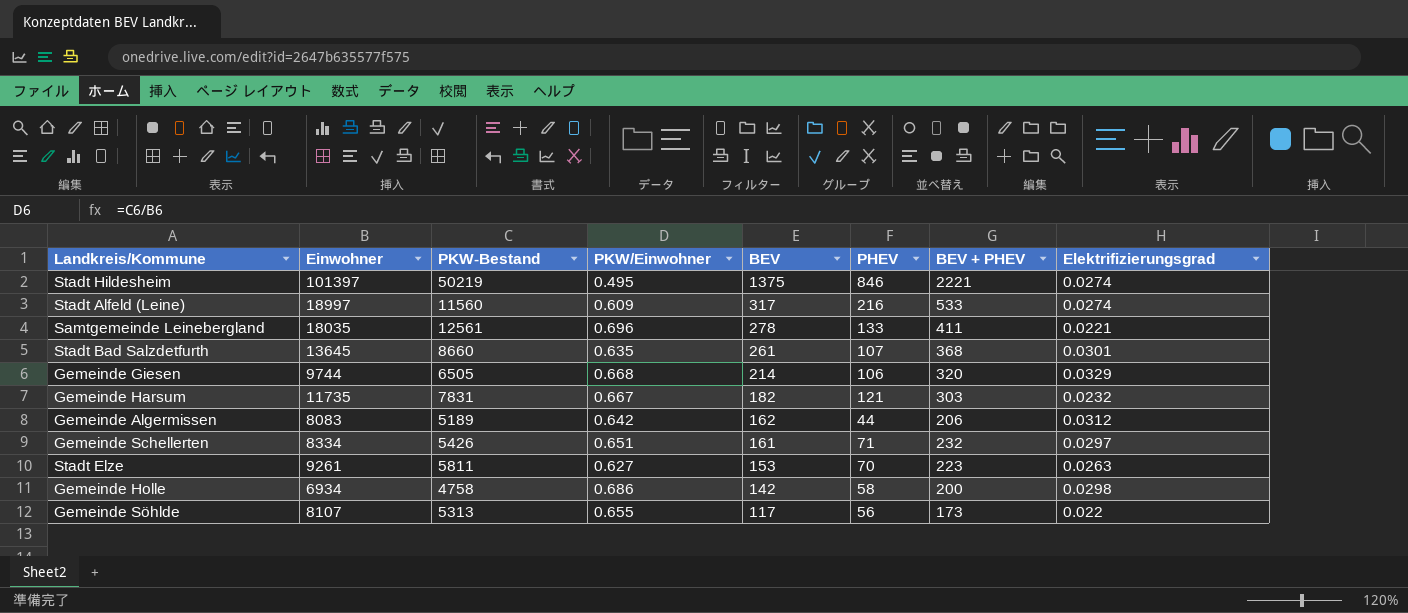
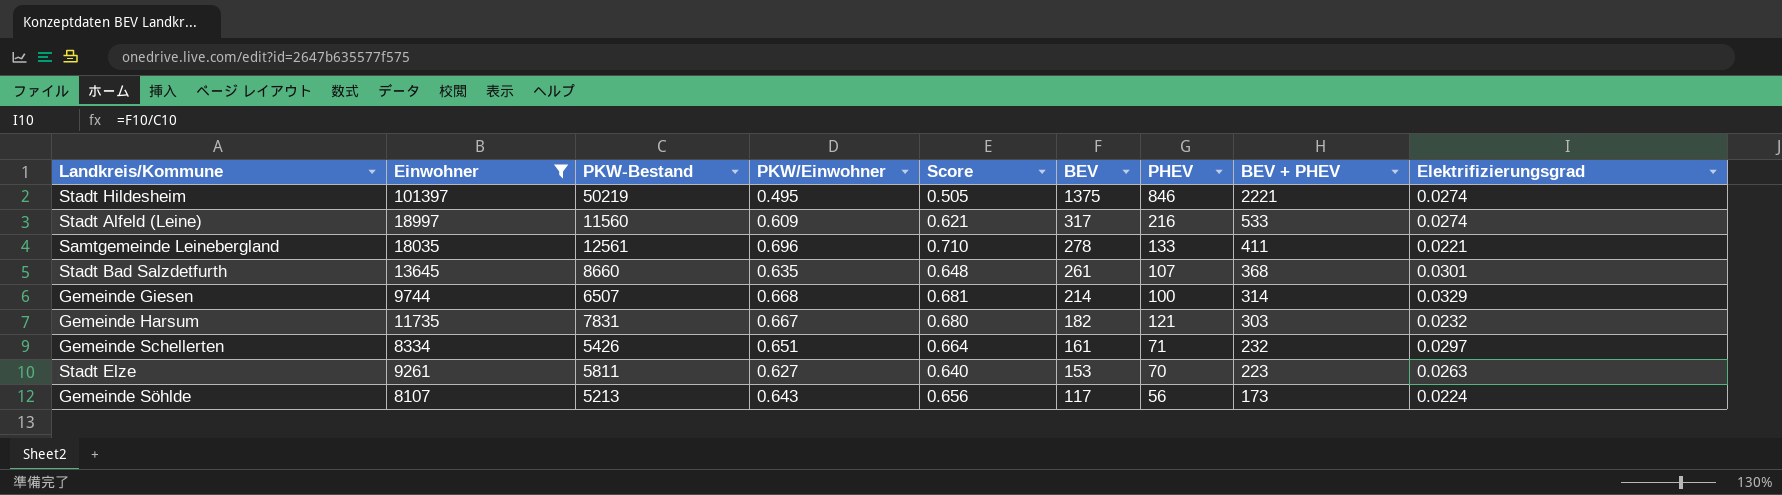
filter: none -> Einwohner >= 8107
column Score | formula: none -> [PKW/Einwohner] * 1.02
Gemeinde Giesen | PKW-Bestand: 6505 -> 6507
Gemeinde Giesen | PHEV: 106 -> 100
Gemeinde Giesen | BEV + PHEV: 320 -> 314
Gemeinde Söhlde | PKW-Bestand: 5313 -> 5213
Gemeinde Söhlde | PKW/Einwohner: 0.655 -> 0.643
Gemeinde Söhlde | Elektrifizierungsgrad: 0.022 -> 0.0224

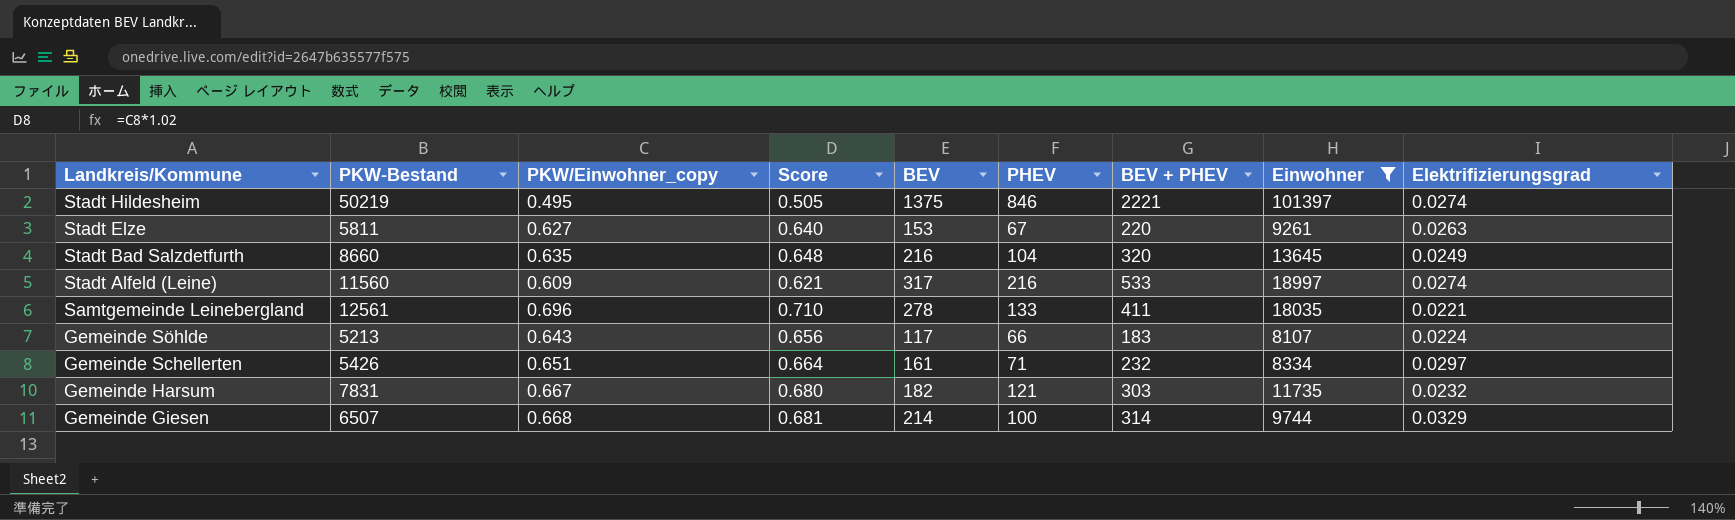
row order: BEV descending -> Landkreis/Kommune descending
column name: PKW/Einwohner -> PKW/Einwohner_copy
column Einwohner | position: 2 -> 8
Stadt Elze | PHEV: 70 -> 67
Stadt Elze | BEV + PHEV: 223 -> 220
Stadt Bad Salzdetfurth | BEV: 261 -> 216
Stadt Bad Salzdetfurth | PHEV: 107 -> 104
Stadt Bad Salzdetfurth | BEV + PHEV: 368 -> 320
Stadt Bad Salzdetfurth | Elektrifizierungsgrad: 0.0301 -> 0.0249
Gemeinde Söhlde | PHEV: 56 -> 66
Gemeinde Söhlde | BEV + PHEV: 173 -> 183

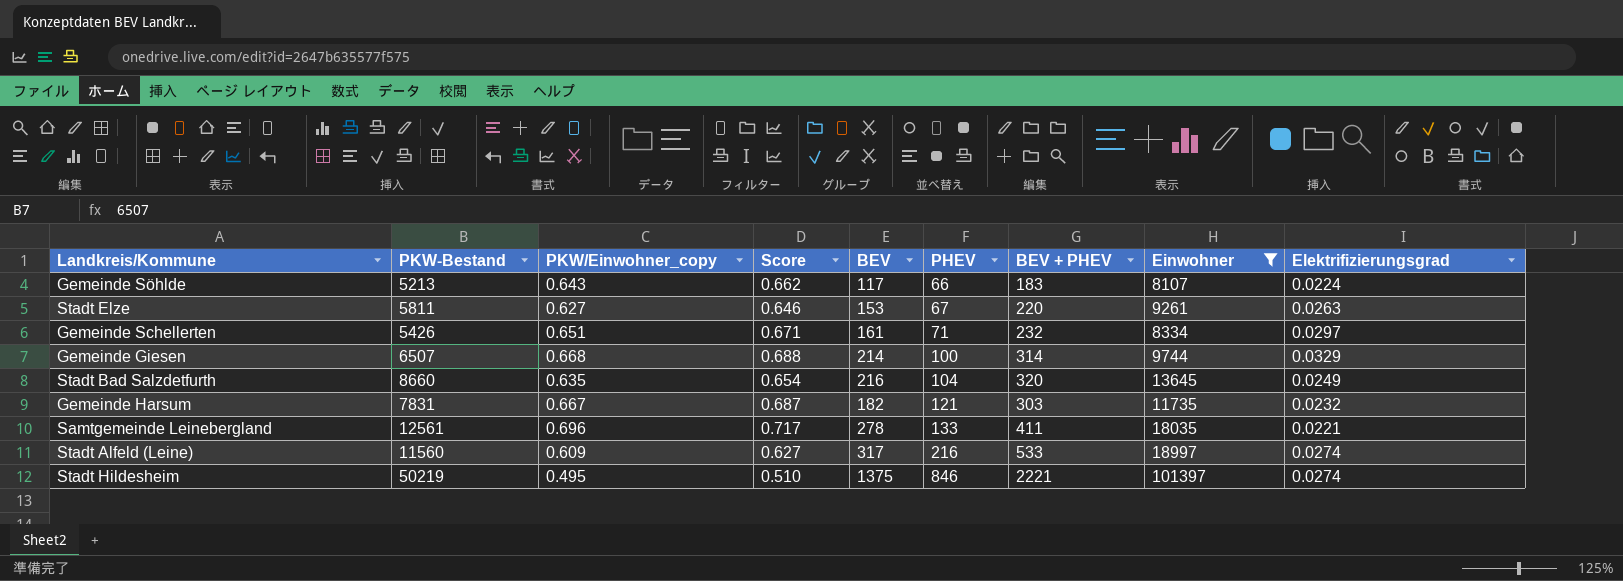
row order: Landkreis/Kommune descending -> PHEV ascending
column Score | formula: [PKW/Einwohner_copy] * 1.02 -> [PKW/Einwohner_copy] * 1.03

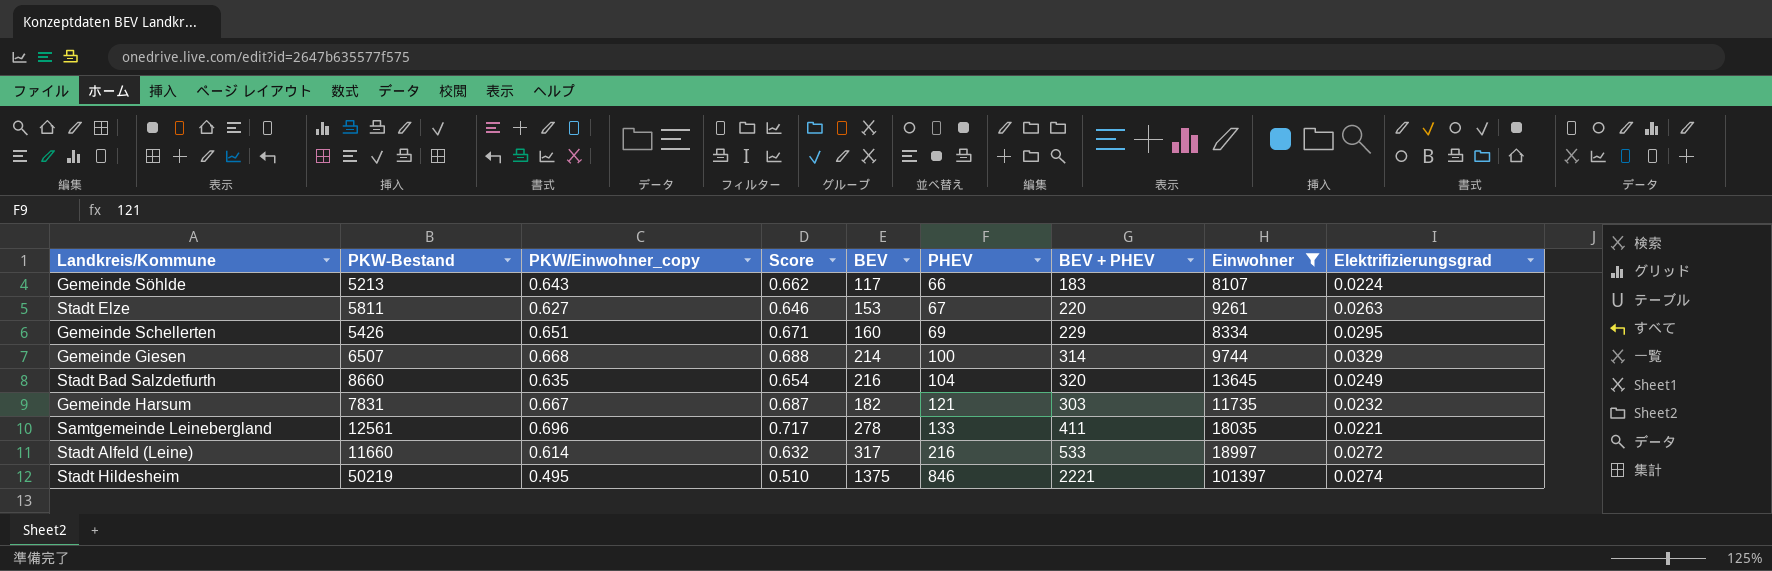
Gemeinde Schellerten | BEV: 161 -> 160
Gemeinde Schellerten | PHEV: 71 -> 69
Gemeinde Schellerten | BEV + PHEV: 232 -> 229
Gemeinde Schellerten | Elektrifizierungsgrad: 0.0297 -> 0.0295
Stadt Alfeld (Leine) | PKW-Bestand: 11560 -> 11660
Stadt Alfeld (Leine) | PKW/Einwohner_copy: 0.609 -> 0.614
Stadt Alfeld (Leine) | Score: 0.627 -> 0.632
Stadt Alfeld (Leine) | Elektrifizierungsgrad: 0.0274 -> 0.0272

